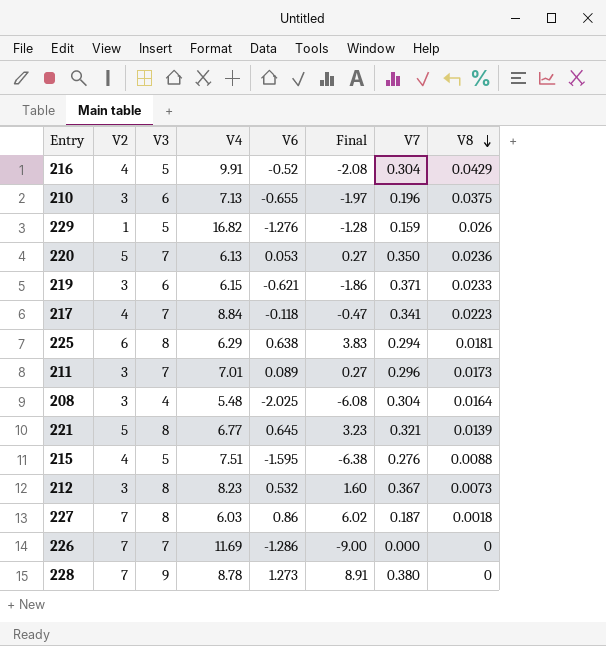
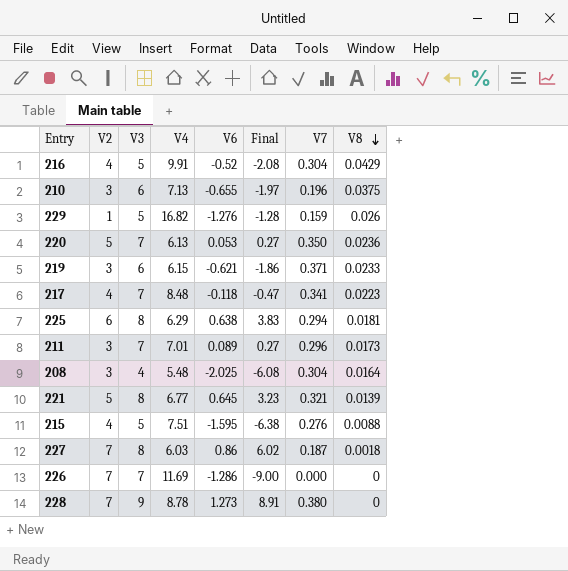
row 212: 3 | 8 | 8.23 | 0.532 | 1.60 | 0.367 | 0.0073 -> none
217 | V4: 8.84 -> 8.48

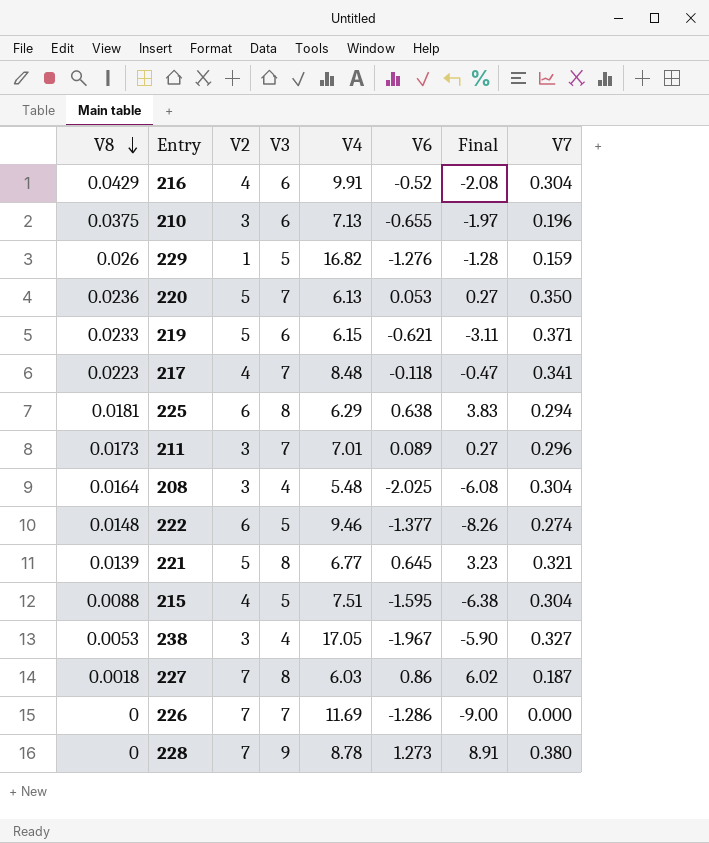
column V8 | position: 8 -> 1
216 | V3: 5 -> 6
219 | V2: 3 -> 5
219 | Final: -1.86 -> -3.11
row 222: none -> 0.0148 | 6 | 5 | 9.46 | -1.377 | -8.26 | 0.274
215 | V7: 0.276 -> 0.304
row 238: none -> 0.0053 | 3 | 4 | 17.05 | -1.967 | -5.90 | 0.327

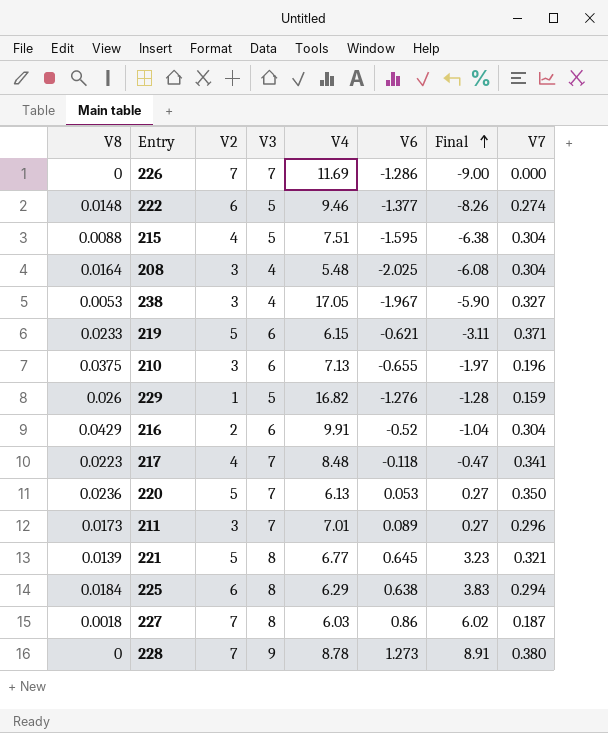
row order: V8 descending -> Final ascending
216 | V2: 4 -> 2
216 | Final: -2.08 -> -1.04
225 | V8: 0.0181 -> 0.0184

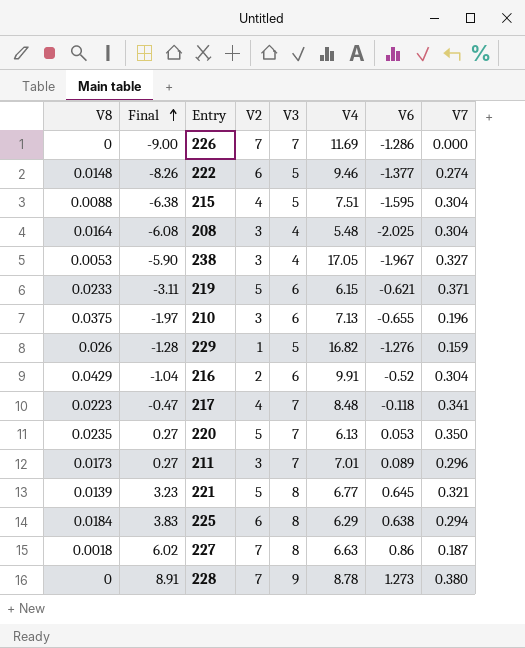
column Final | position: 7 -> 2
220 | V8: 0.0236 -> 0.0235
227 | V4: 6.03 -> 6.63

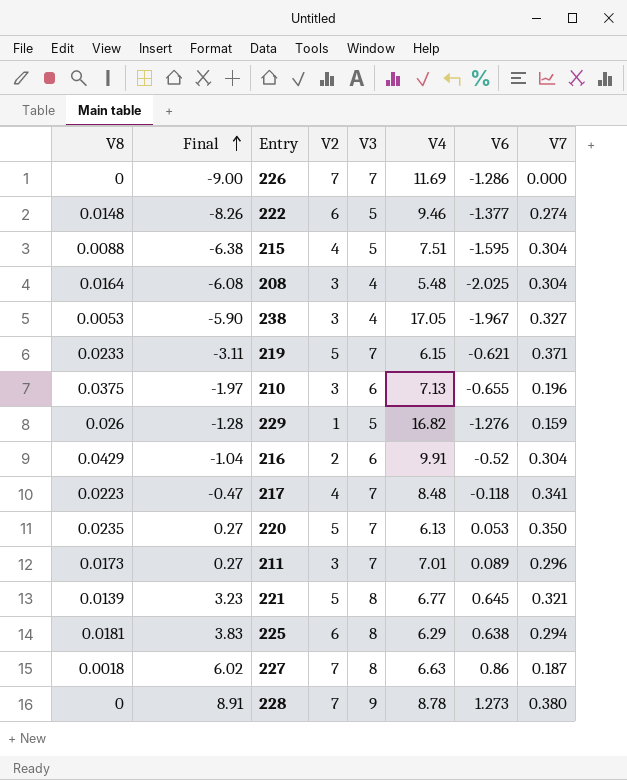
219 | V3: 6 -> 7
225 | V8: 0.0184 -> 0.0181

